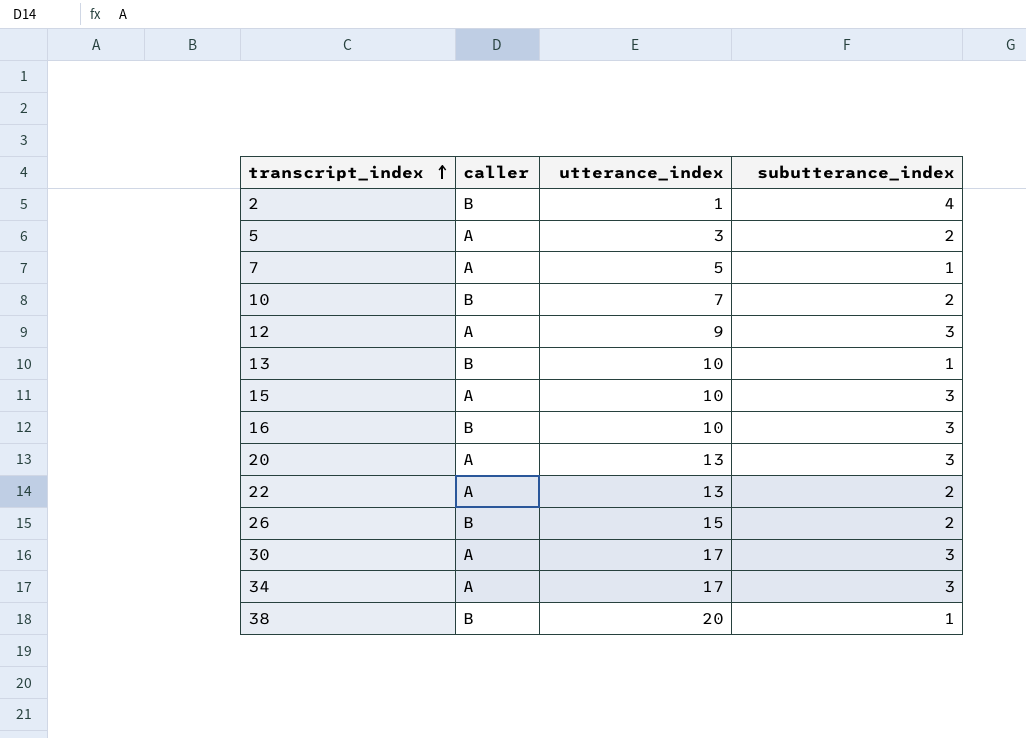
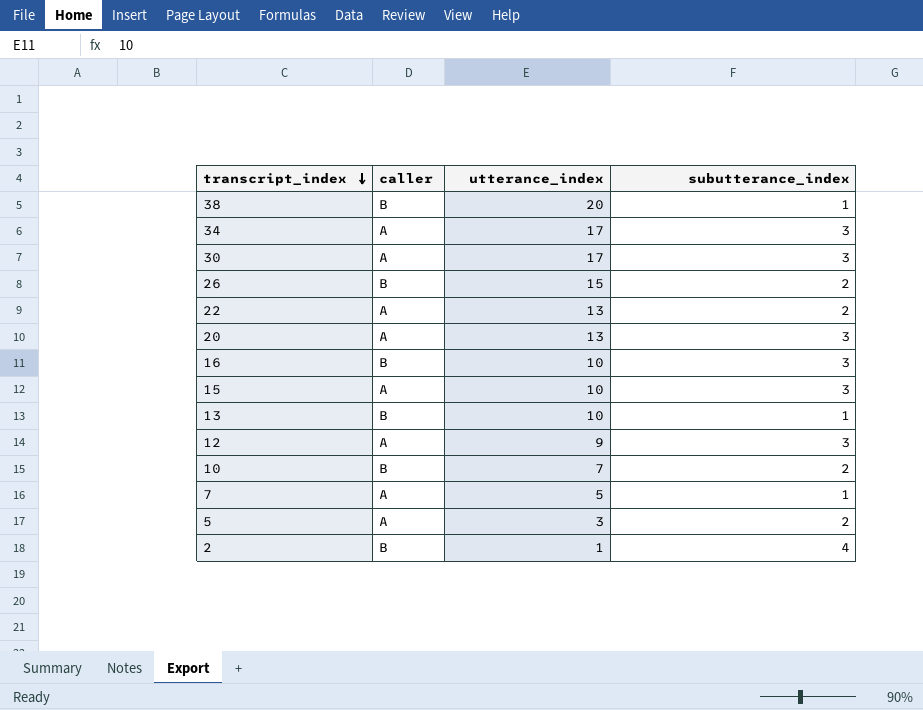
row order: transcript_index ascending -> transcript_index descending

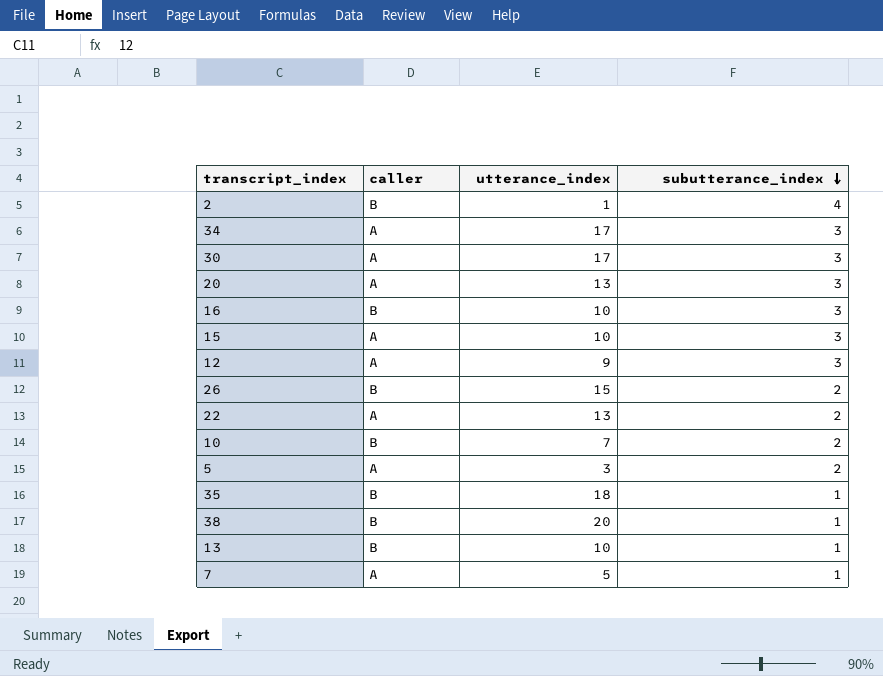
row order: transcript_index descending -> subutterance_index descending
row 35: none -> B | 18 | 1

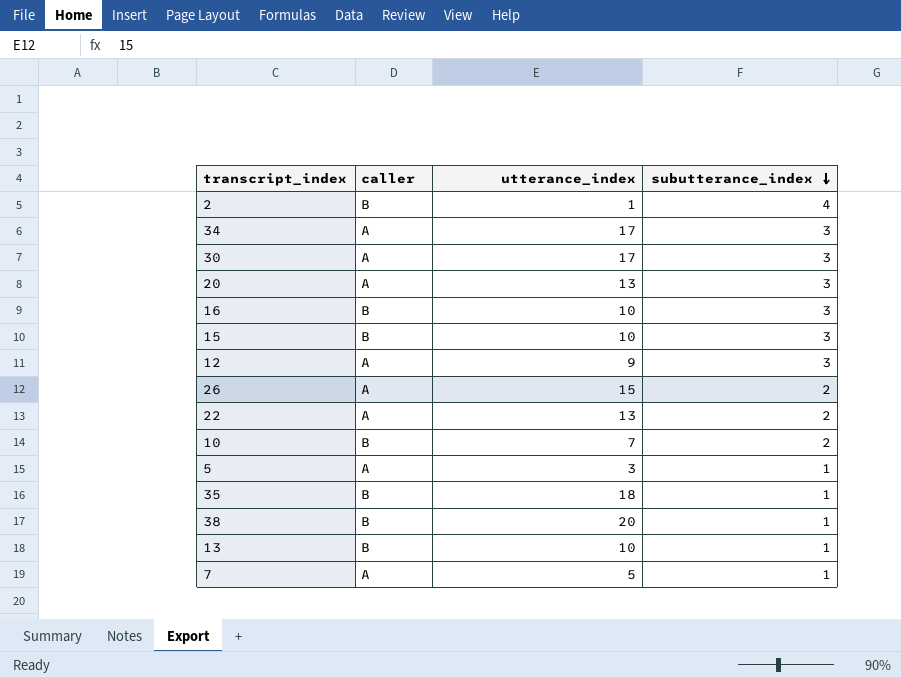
15 | caller: A -> B
26 | caller: B -> A
5 | subutterance_index: 2 -> 1

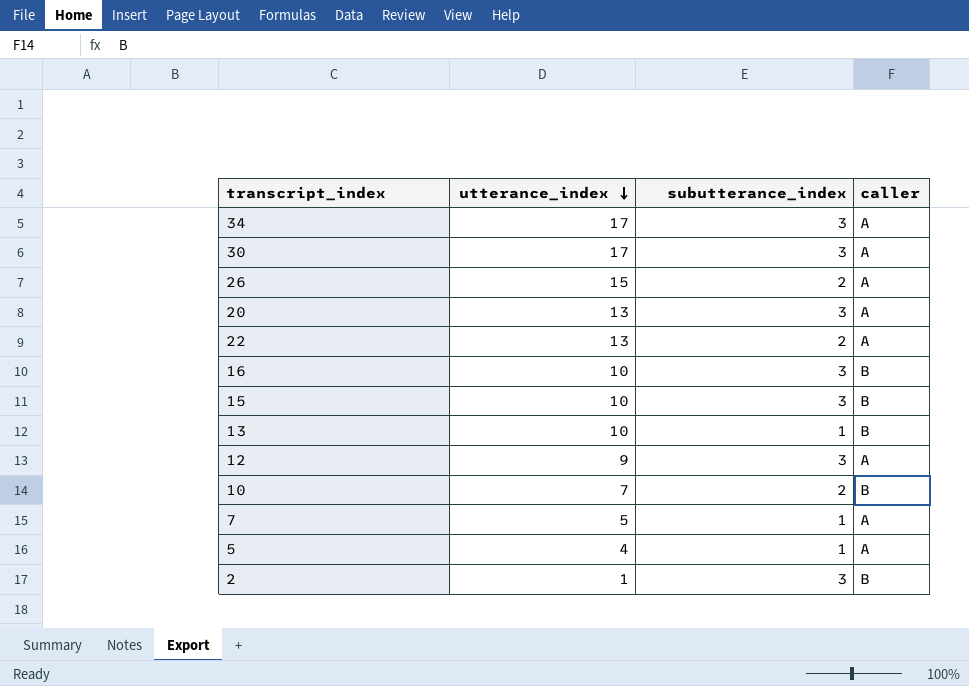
row order: subutterance_index descending -> utterance_index descending
column caller | position: 2 -> 4
row 35: B | 18 | 1 -> none
row 38: B | 20 | 1 -> none
5 | utterance_index: 3 -> 4
2 | subutterance_index: 4 -> 3

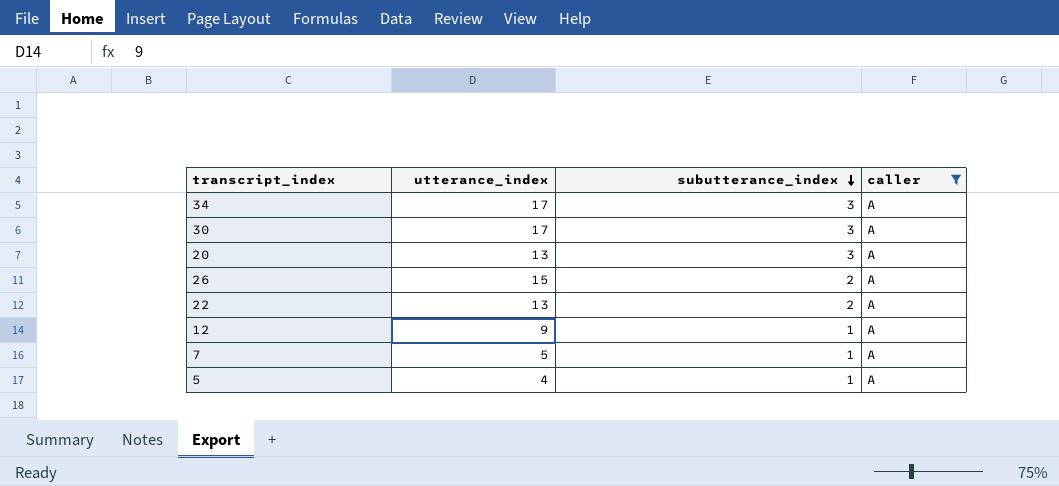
filter: none -> caller = A
row order: utterance_index descending -> subutterance_index descending
12 | subutterance_index: 3 -> 1

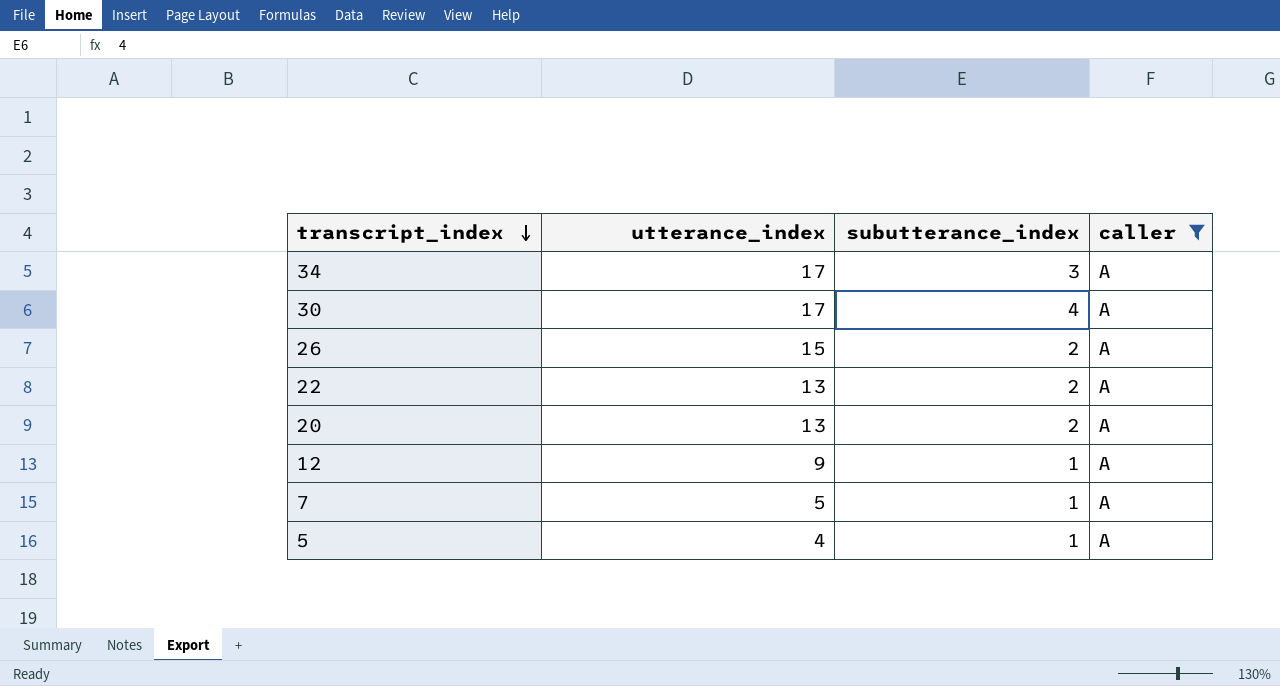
row order: subutterance_index descending -> transcript_index descending
30 | subutterance_index: 3 -> 4
20 | subutterance_index: 3 -> 2

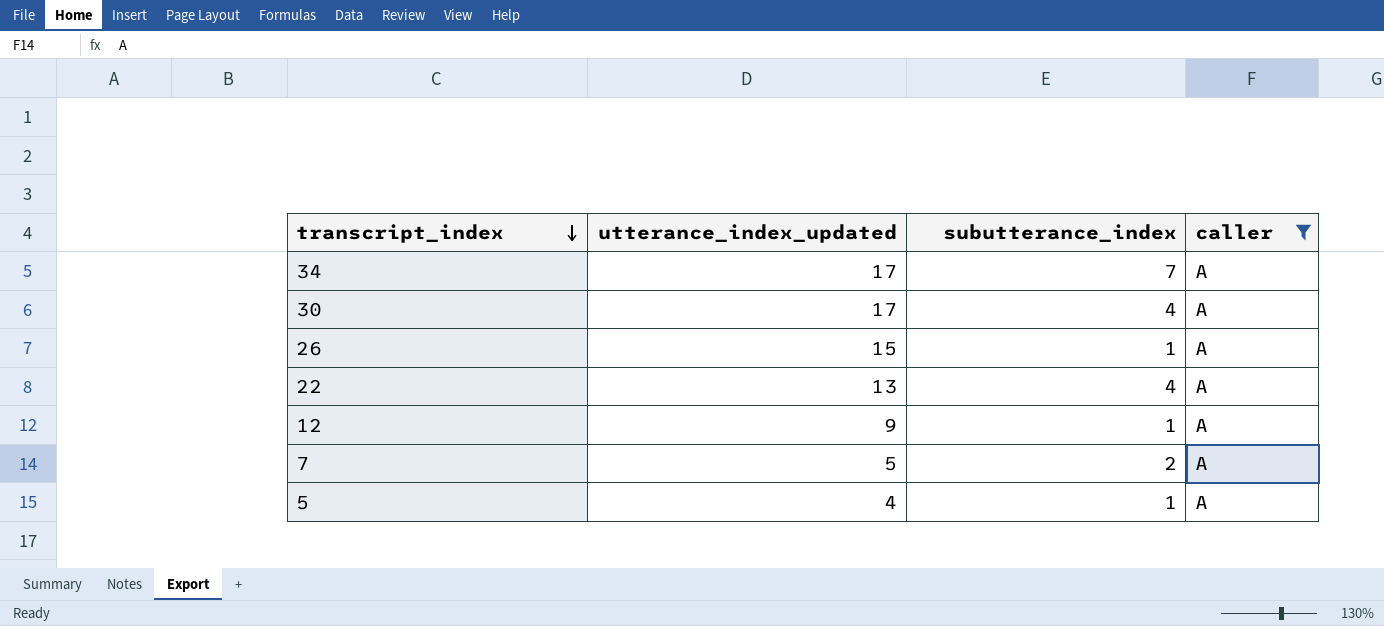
column name: utterance_index -> utterance_index_updated
row 20: 13 | 2 | A -> none
34 | subutterance_index: 3 -> 7
26 | subutterance_index: 2 -> 1
22 | subutterance_index: 2 -> 4
7 | subutterance_index: 1 -> 2

